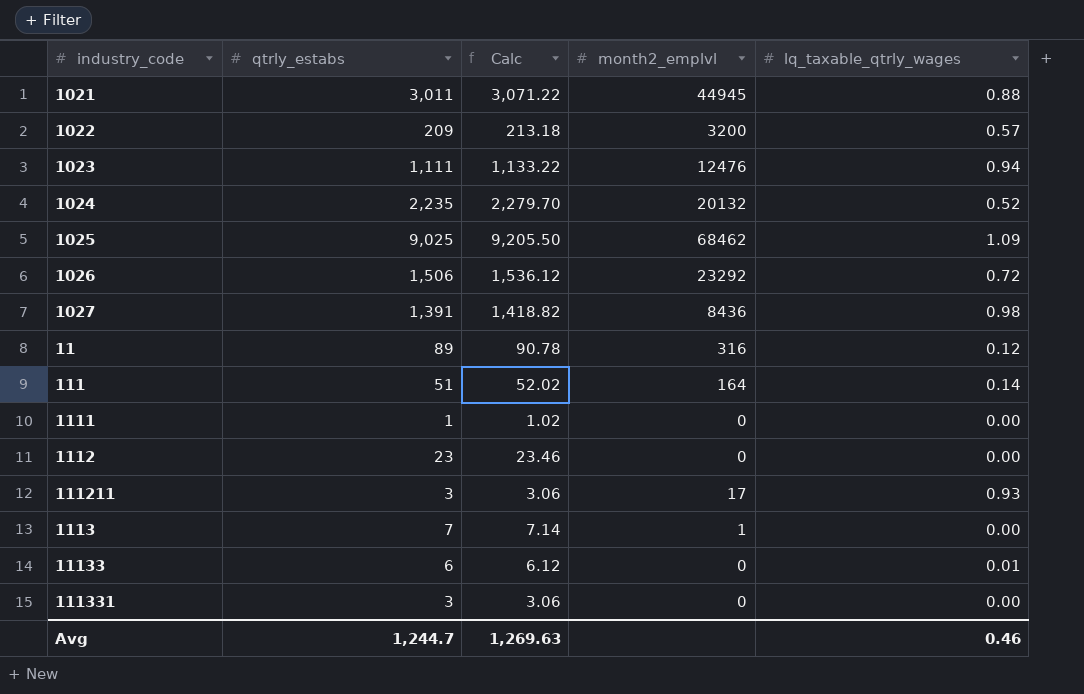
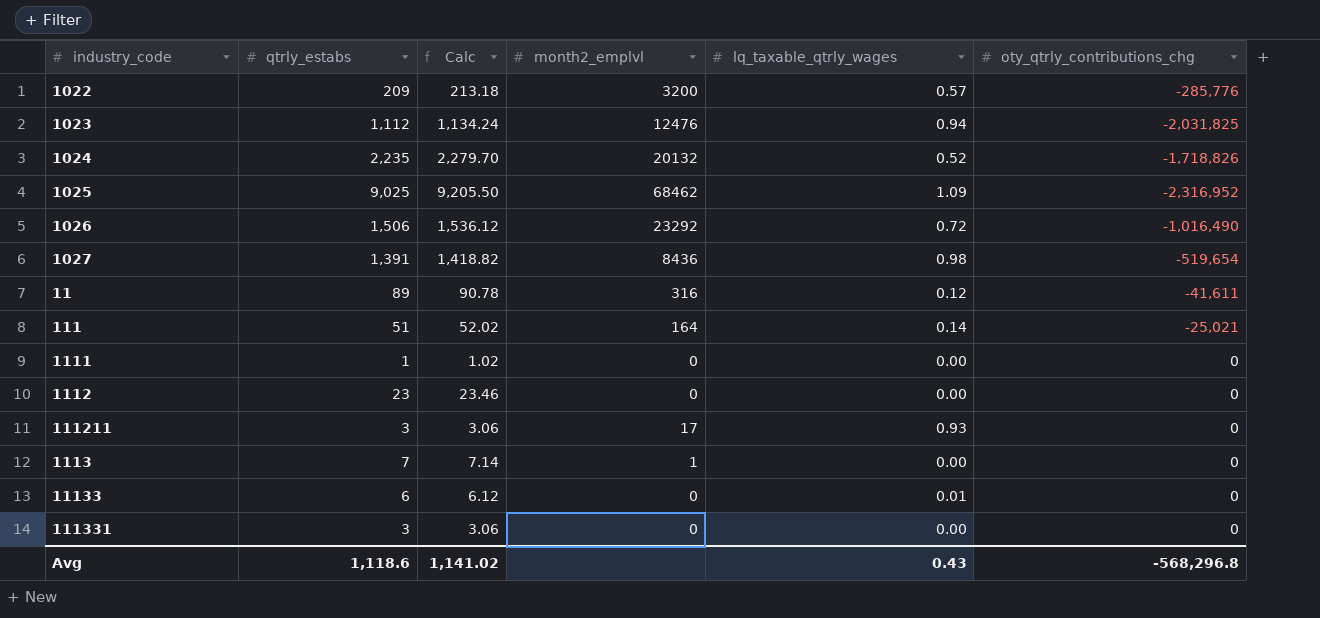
column oty_qtrly_contributions_chg | position: none -> 6
row 1021: 3,011 | 3,071.22 | 44945 | 0.88 -> none
1023 | qtrly_estabs: 1,111 -> 1,112
1023 | Calc: 1,133.22 -> 1,134.24
Avg | qtrly_estabs: 1,244.7 -> 1,118.6
Avg | Calc: 1,269.63 -> 1,141.02
Avg | lq_taxable_qtrly_wages: 0.46 -> 0.43

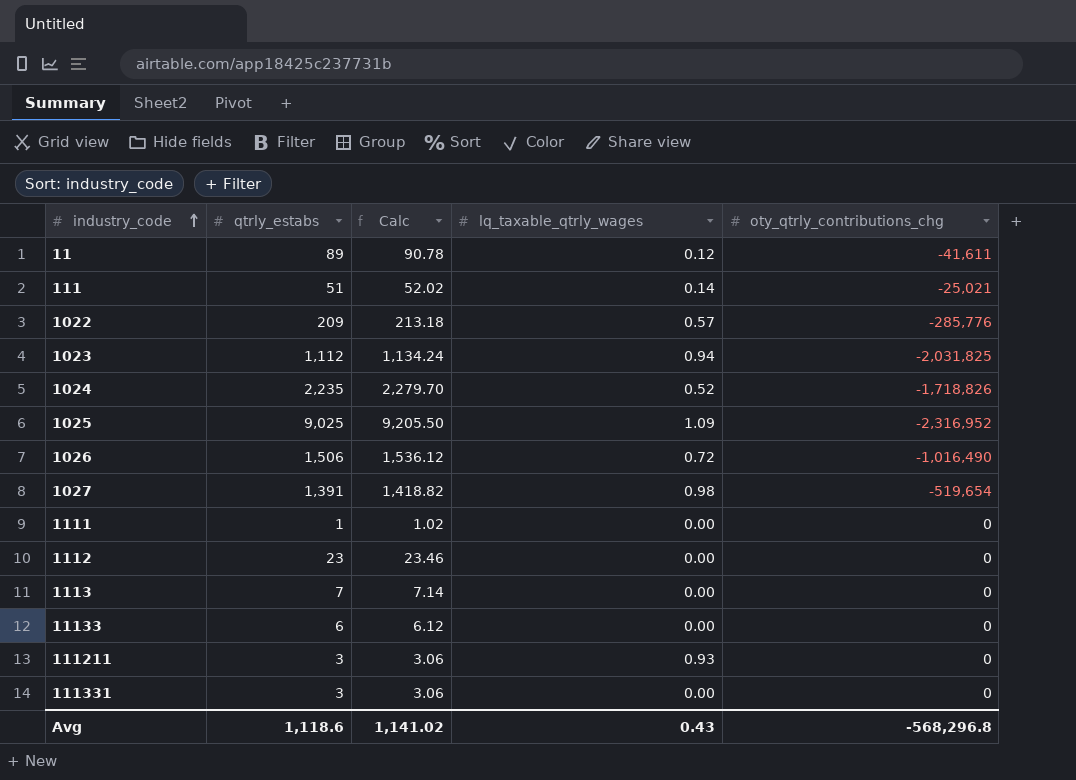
row order: none -> industry_code ascending
column month2_emplvl | position: 4 -> none
11133 | lq_taxable_qtrly_wages: 0.01 -> 0.00

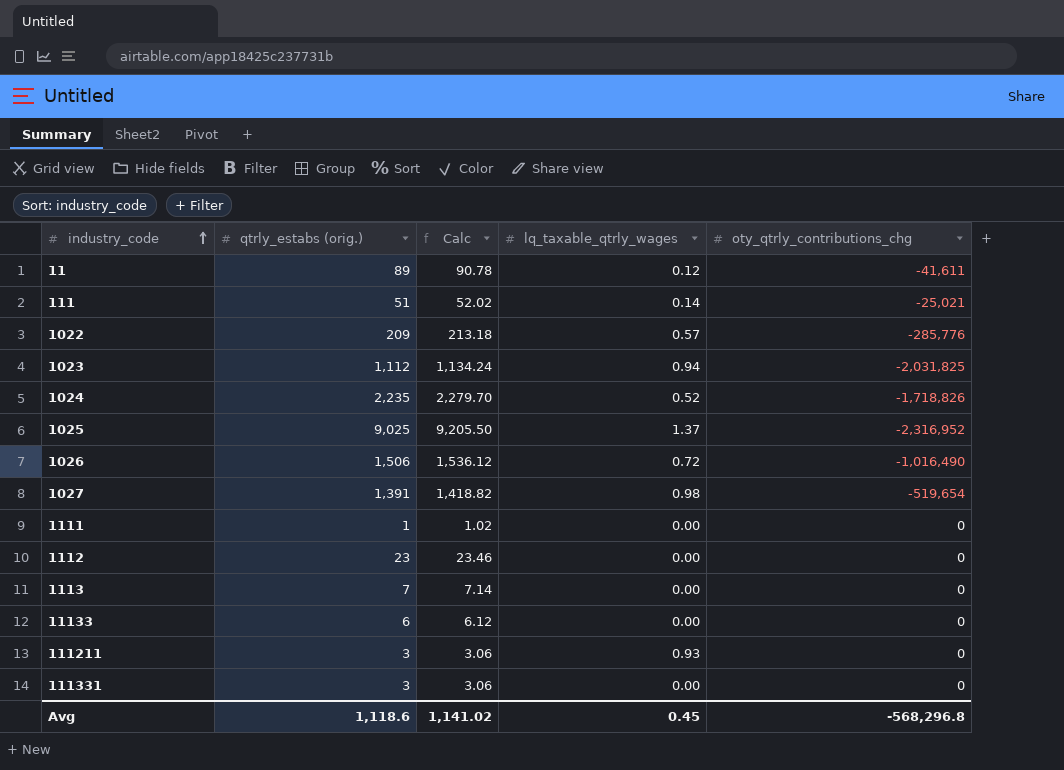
column name: qtrly_estabs -> qtrly_estabs (orig.)
1025 | lq_taxable_qtrly_wages: 1.09 -> 1.37
Avg | lq_taxable_qtrly_wages: 0.43 -> 0.45

